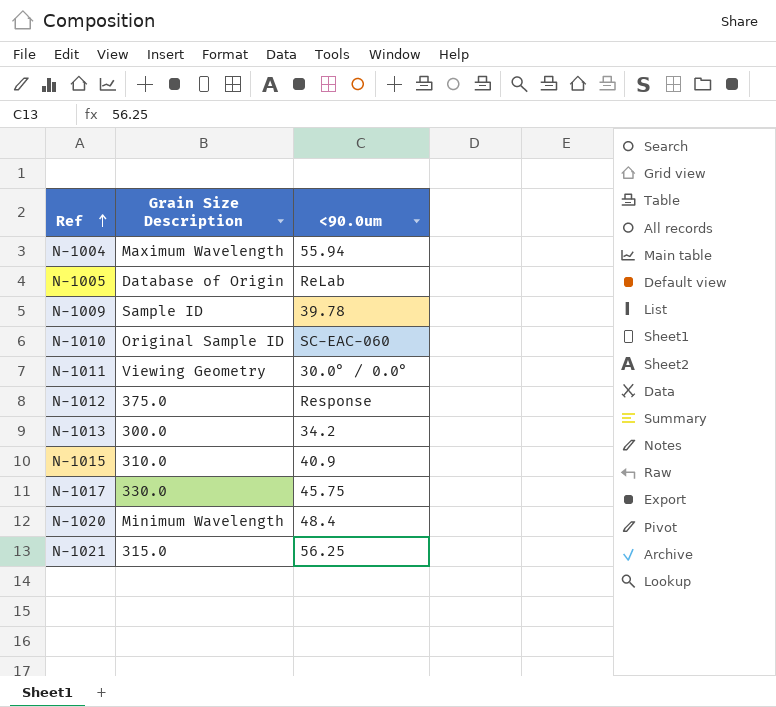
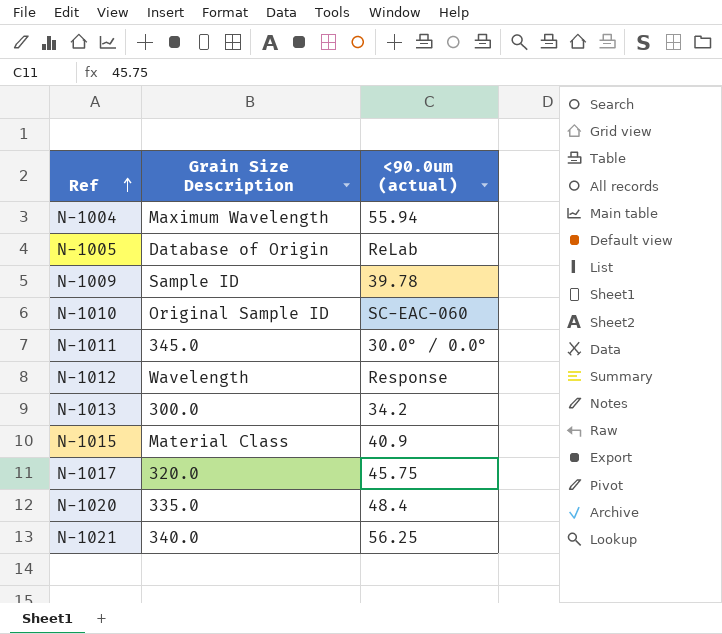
column name: <90.0um -> <90.0um (actual)
N-1011 | Grain Size Description: Viewing Geometry -> 345.0
N-1012 | Grain Size Description: 375.0 -> Wavelength
N-1015 | Grain Size Description: 310.0 -> Material Class
N-1017 | Grain Size Description: 330.0 -> 320.0
N-1020 | Grain Size Description: Minimum Wavelength -> 335.0
N-1021 | Grain Size Description: 315.0 -> 340.0

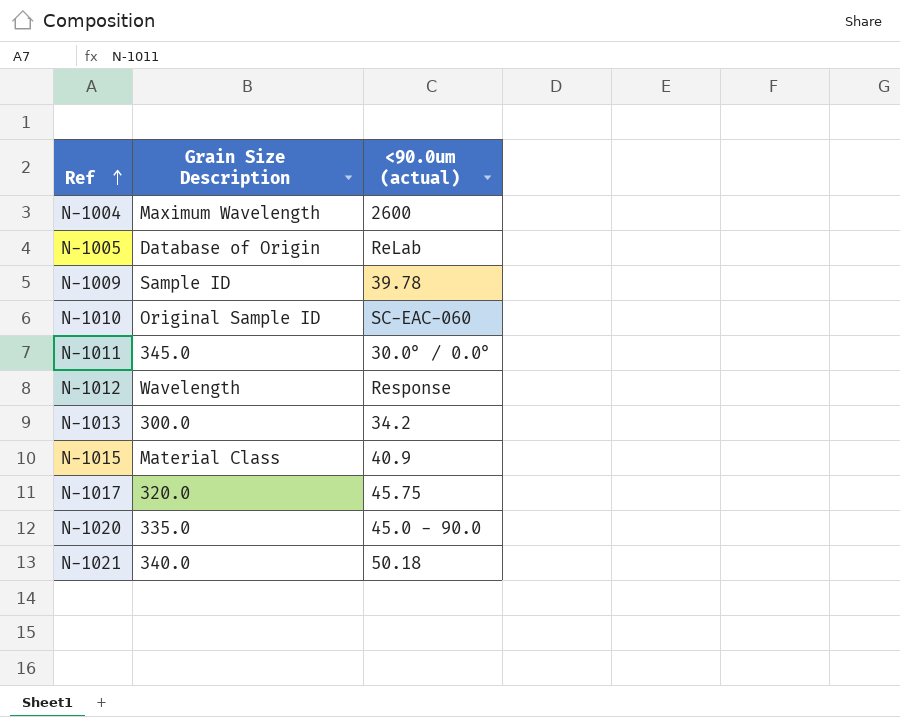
N-1004 | <90.0um (actual): 55.94 -> 2600
N-1020 | <90.0um (actual): 48.4 -> 45.0 - 90.0
N-1021 | <90.0um (actual): 56.25 -> 50.18

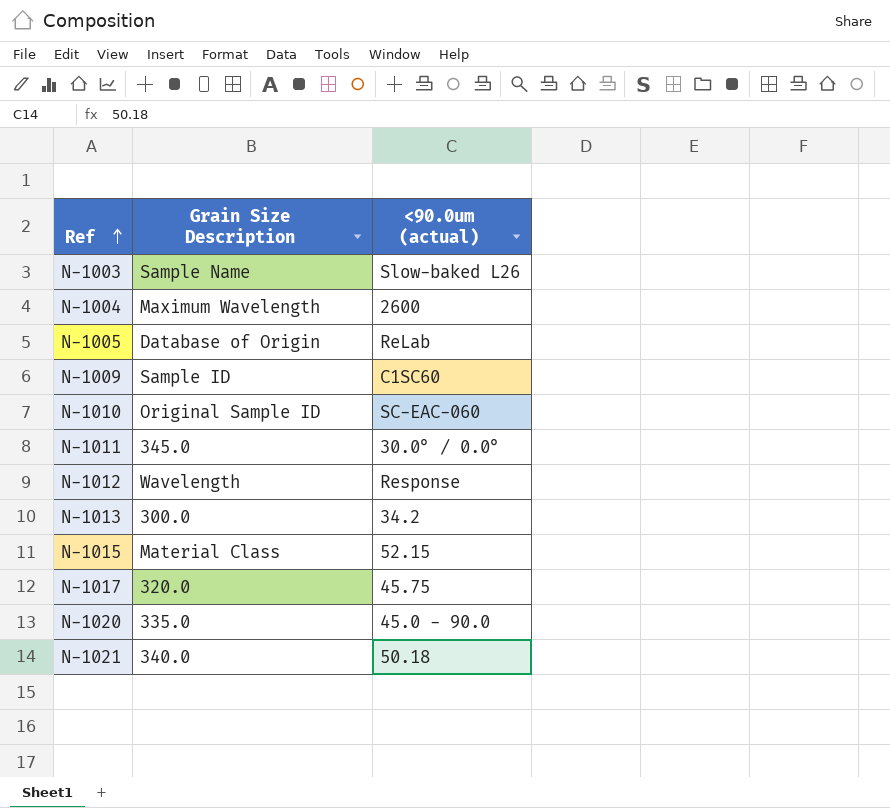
row N-1003: none -> Sample Name | Slow-baked L26
N-1009 | <90.0um (actual): 39.78 -> C1SC60
N-1015 | <90.0um (actual): 40.9 -> 52.15

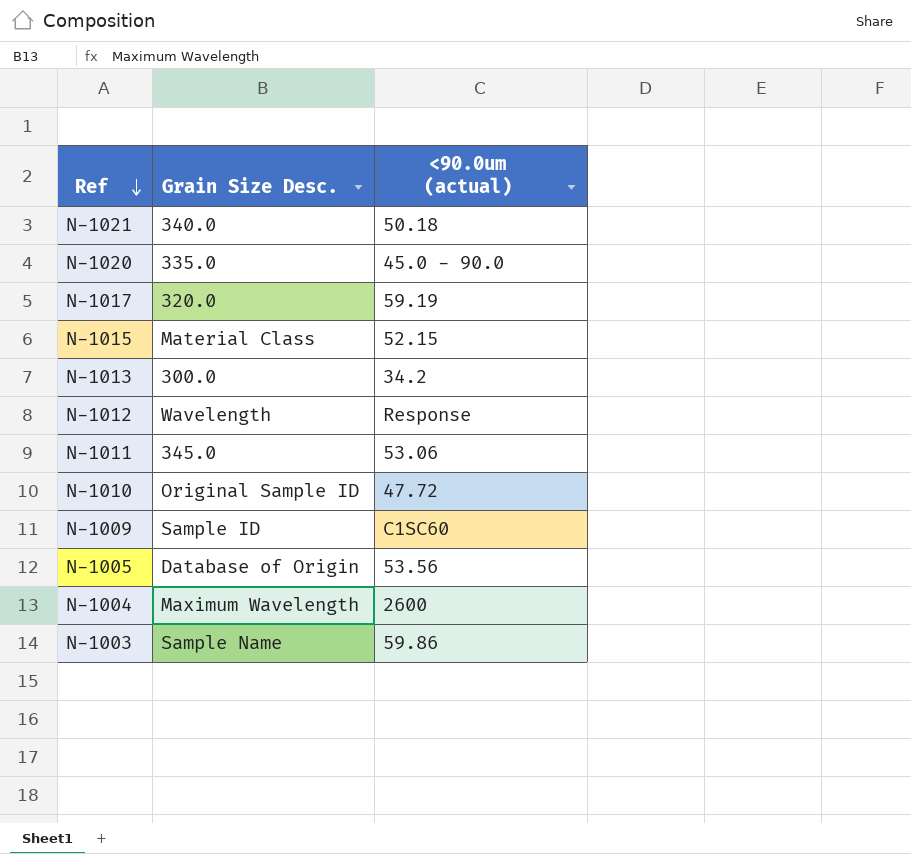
row order: Ref ascending -> Ref descending
column name: Grain Size Description -> Grain Size Desc.
N-1017 | <90.0um (actual): 45.75 -> 59.19
N-1011 | <90.0um (actual): 30.0° / 0.0° -> 53.06
N-1010 | <90.0um (actual): SC-EAC-060 -> 47.72
N-1005 | <90.0um (actual): ReLab -> 53.56
N-1003 | <90.0um (actual): Slow-baked L26 -> 59.86

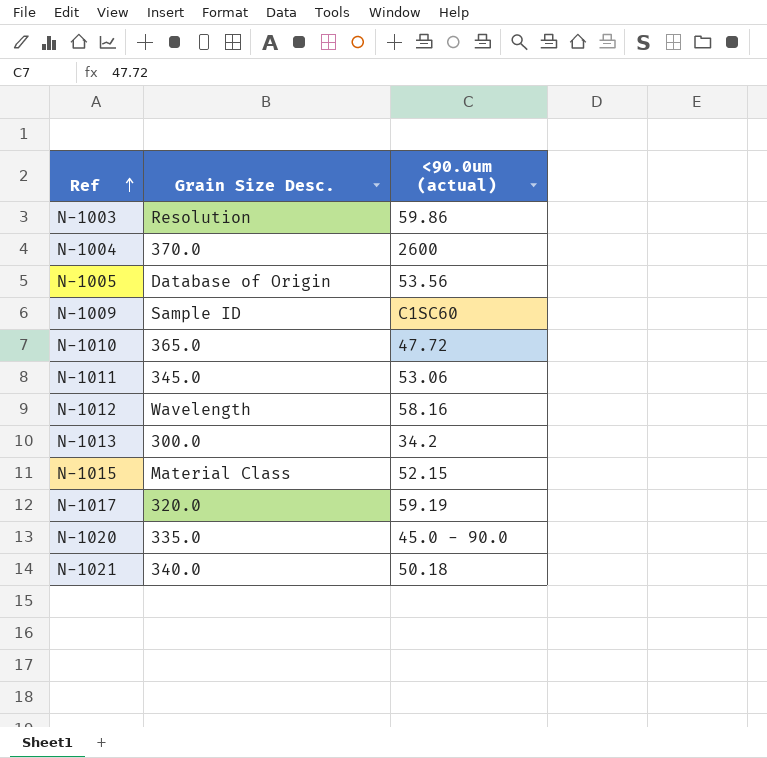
row order: Ref descending -> Ref ascending
N-1003 | Grain Size Desc.: Sample Name -> Resolution
N-1004 | Grain Size Desc.: Maximum Wavelength -> 370.0
N-1010 | Grain Size Desc.: Original Sample ID -> 365.0
N-1012 | <90.0um (actual): Response -> 58.16

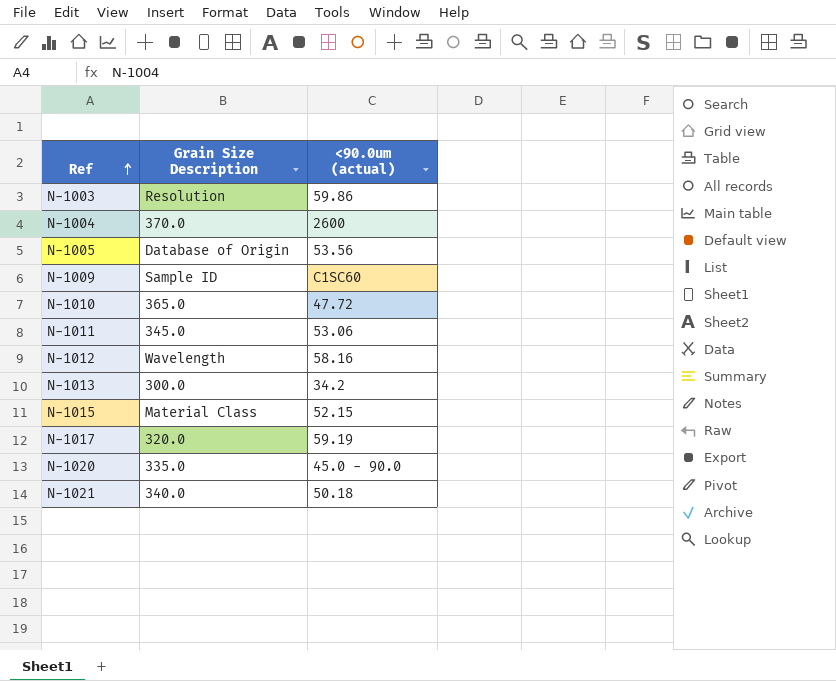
column name: Grain Size Desc. -> Grain Size Description

